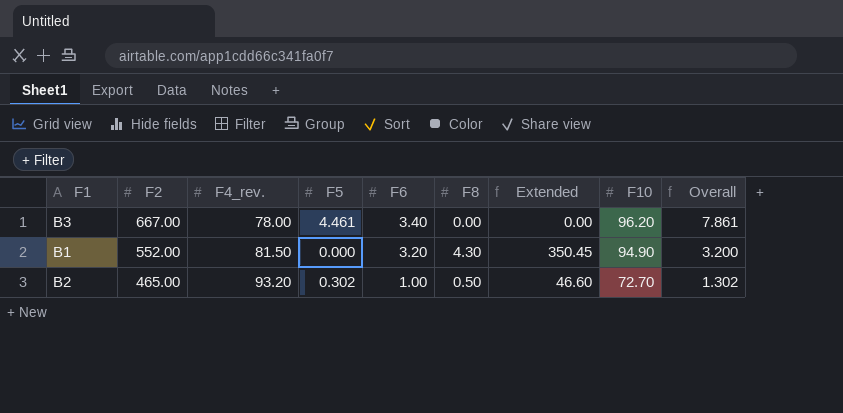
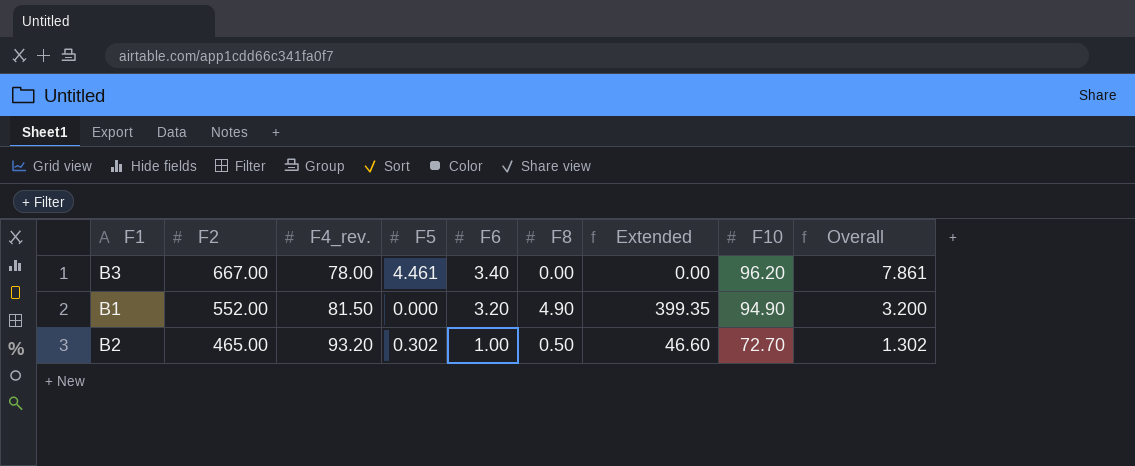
B1 | F8: 4.30 -> 4.90
B1 | Extended: 350.45 -> 399.35

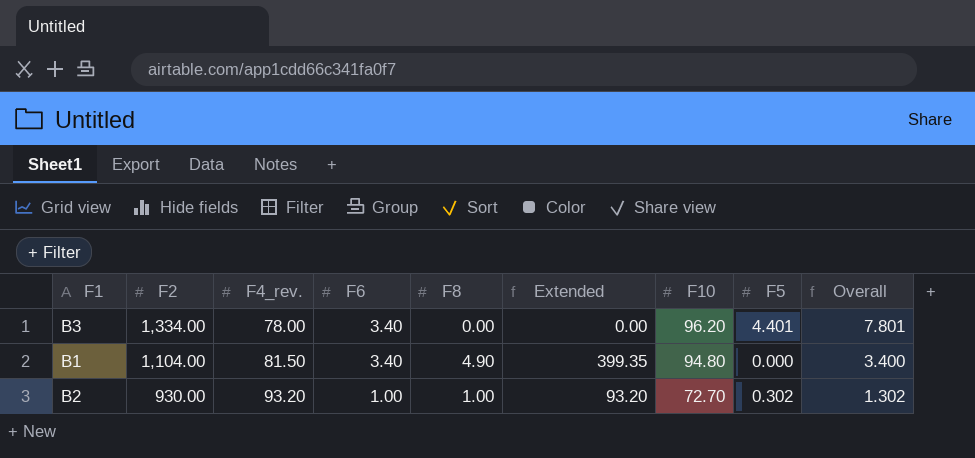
column F5 | position: 4 -> 8
B3 | F2: 667.00 -> 1,334.00
B3 | F5: 4.461 -> 4.401
B3 | Overall: 7.861 -> 7.801
B1 | F2: 552.00 -> 1,104.00
B1 | F6: 3.20 -> 3.40
B1 | F10: 94.90 -> 94.80
B1 | Overall: 3.200 -> 3.400
B2 | F2: 465.00 -> 930.00
B2 | F8: 0.50 -> 1.00
B2 | Extended: 46.60 -> 93.20

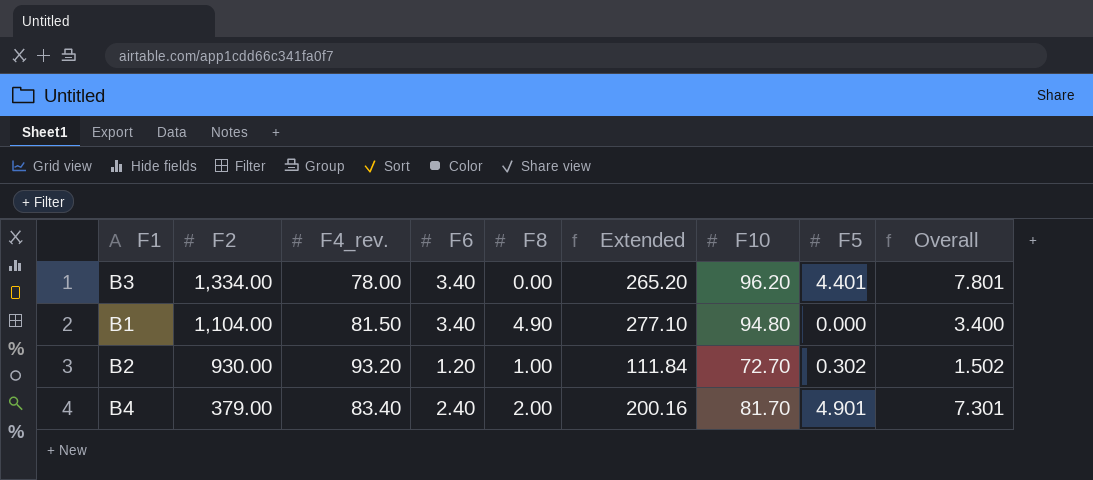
column Extended | formula: [F4_rev.] * [F8] -> [F4_rev.] * [F6]
B2 | F6: 1.00 -> 1.20
B2 | Overall: 1.302 -> 1.502
row B4: none -> 379.00 | 83.40 | 2.40 | 2.00 | 200.16 | 81.70 | 4.901 | 7.301

